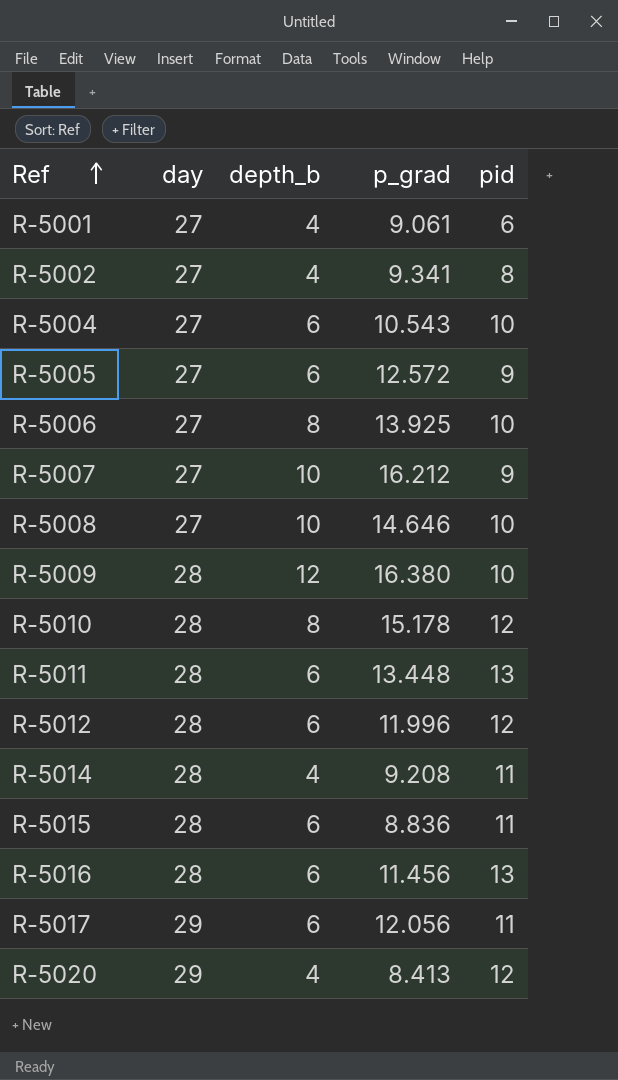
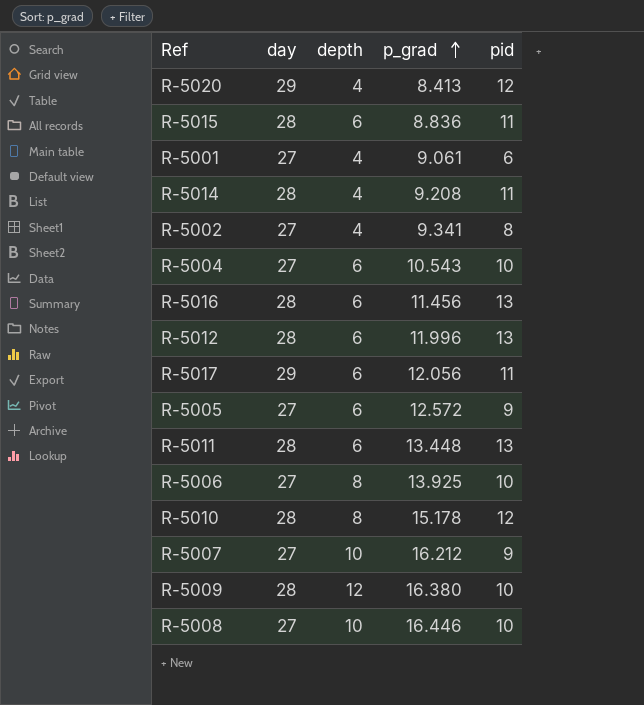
row order: Ref ascending -> p_grad ascending
column name: depth_b -> depth
R-5012 | pid: 12 -> 13
R-5008 | p_grad: 14.646 -> 16.446

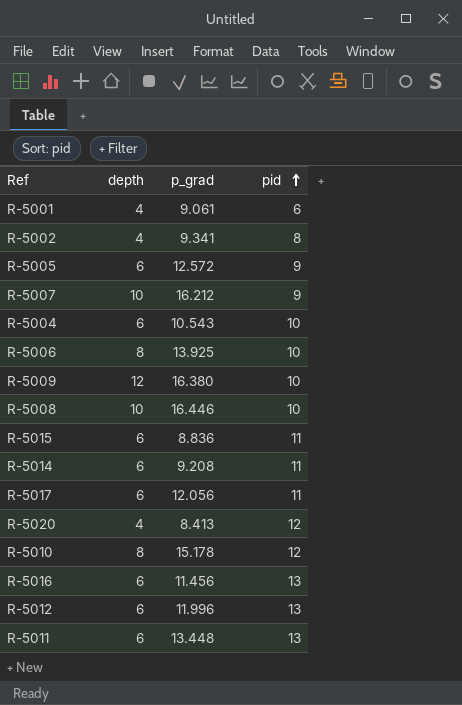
row order: p_grad ascending -> pid ascending
column day | position: 2 -> none
R-5014 | depth: 4 -> 6

